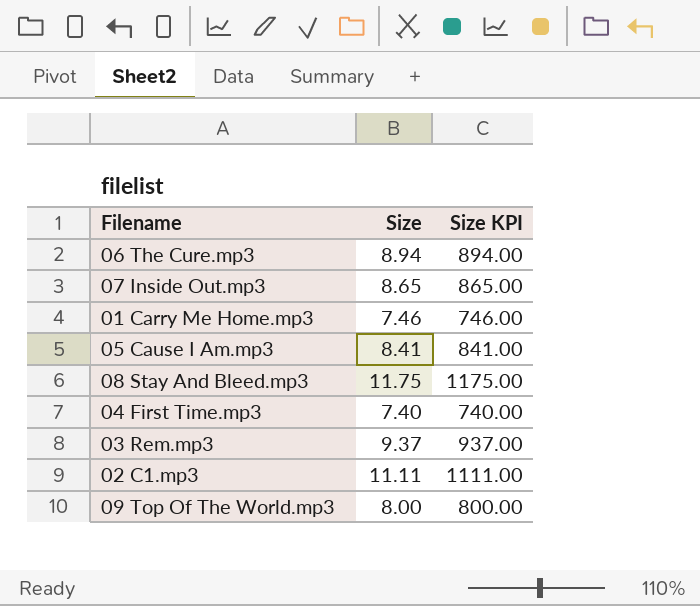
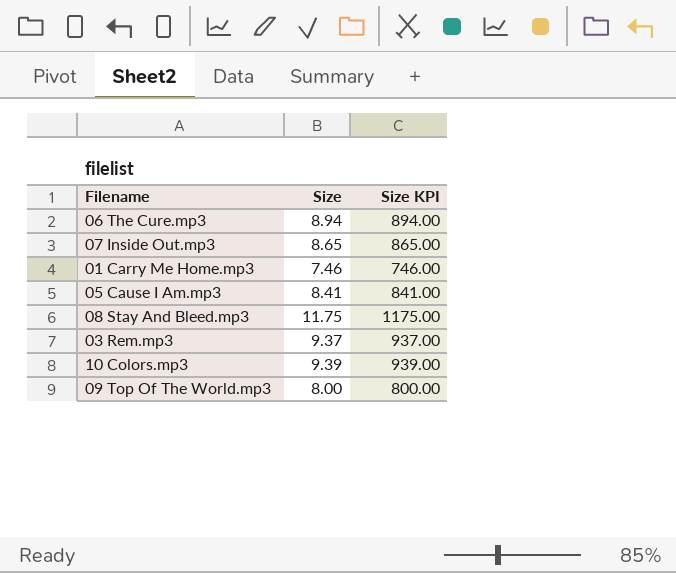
row 04 First Time.mp3: 7.40 | 740.00 -> none
row 02 C1.mp3: 11.11 | 1111.00 -> none
row 10 Colors.mp3: none -> 9.39 | 939.00

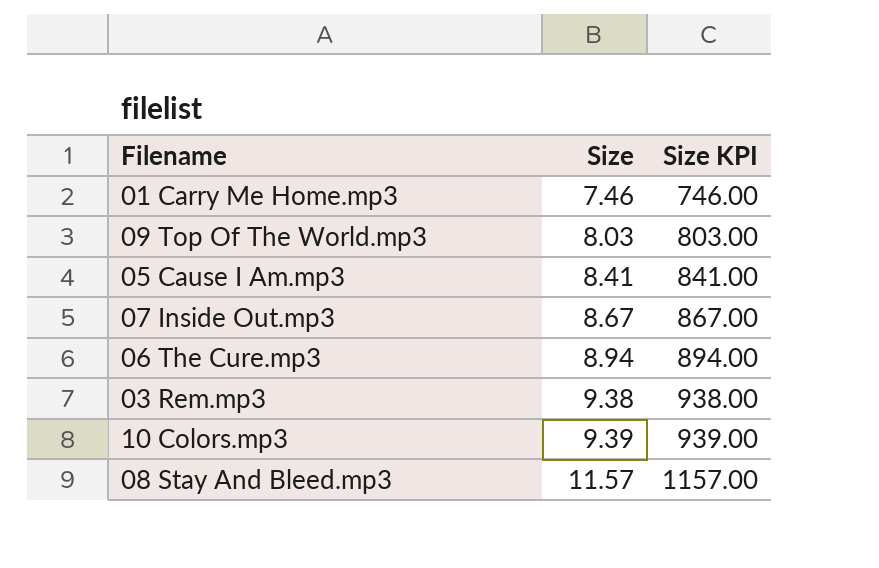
row order: none -> Size ascending
09 Top Of The World.mp3 | Size: 8.00 -> 8.03
09 Top Of The World.mp3 | Size KPI: 800.00 -> 803.00
07 Inside Out.mp3 | Size: 8.65 -> 8.67
07 Inside Out.mp3 | Size KPI: 865.00 -> 867.00
03 Rem.mp3 | Size: 9.37 -> 9.38
03 Rem.mp3 | Size KPI: 937.00 -> 938.00
08 Stay And Bleed.mp3 | Size: 11.75 -> 11.57
08 Stay And Bleed.mp3 | Size KPI: 1175.00 -> 1157.00

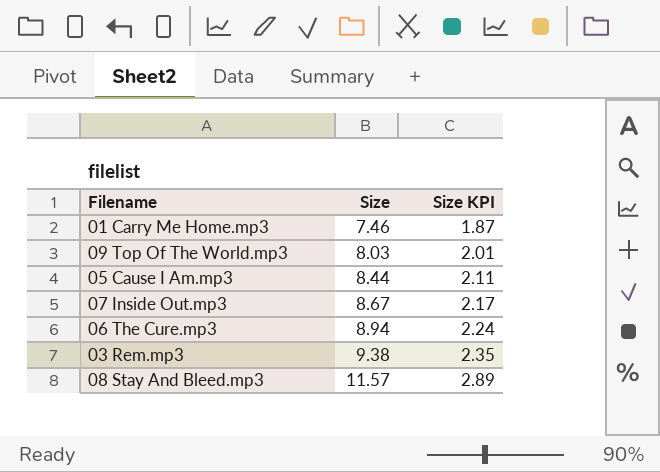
column Size KPI | formula: [Size] * 100 -> [Size] * 0.25
row 10 Colors.mp3: 9.39 | 939.00 -> none
05 Cause I Am.mp3 | Size: 8.41 -> 8.44

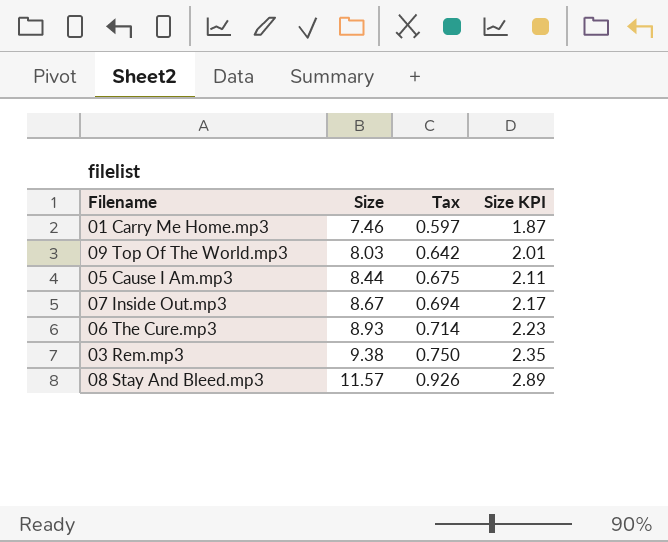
column Tax | formula: none -> [Size] * 0.08
06 The Cure.mp3 | Size: 8.94 -> 8.93
06 The Cure.mp3 | Size KPI: 2.24 -> 2.23

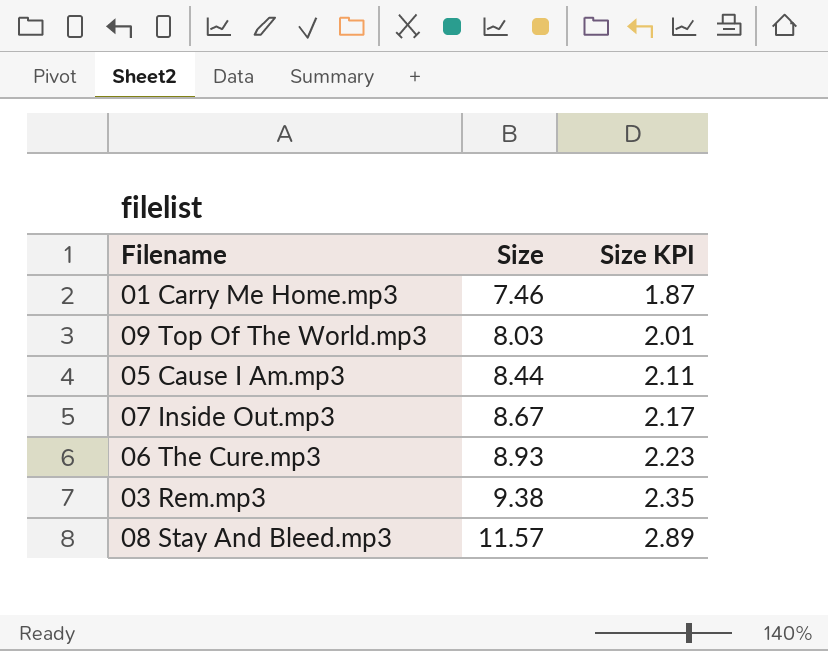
column Tax | formula: [Size] * 0.08 -> none

